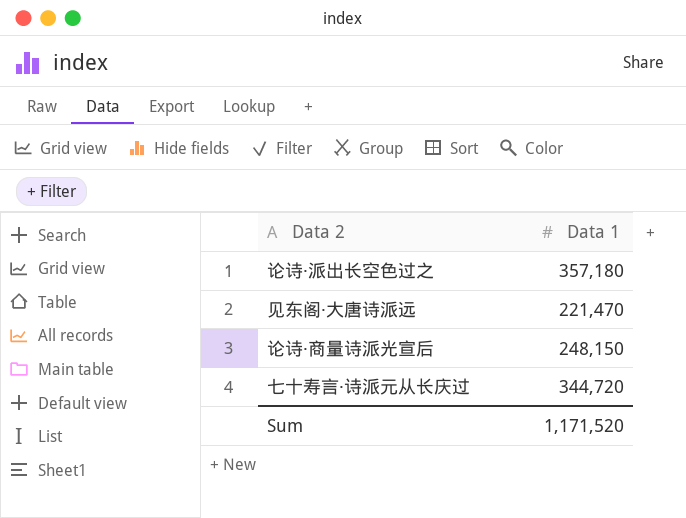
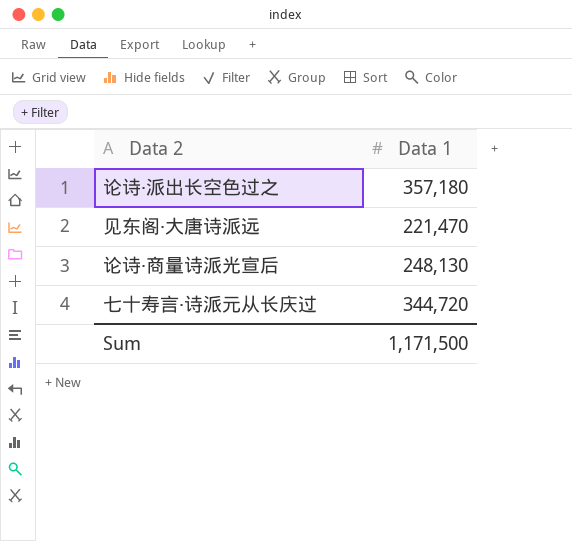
论诗·商量诗派光宣后 | Data 1: 248,150 -> 248,130
Sum | Data 1: 1,171,520 -> 1,171,500

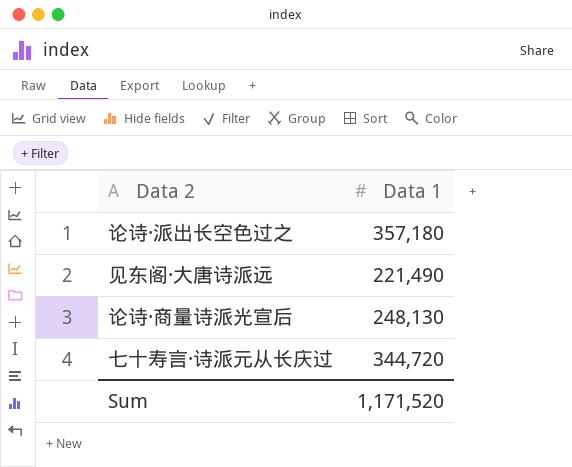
见东阁·大唐诗派远 | Data 1: 221,470 -> 221,490
Sum | Data 1: 1,171,500 -> 1,171,520

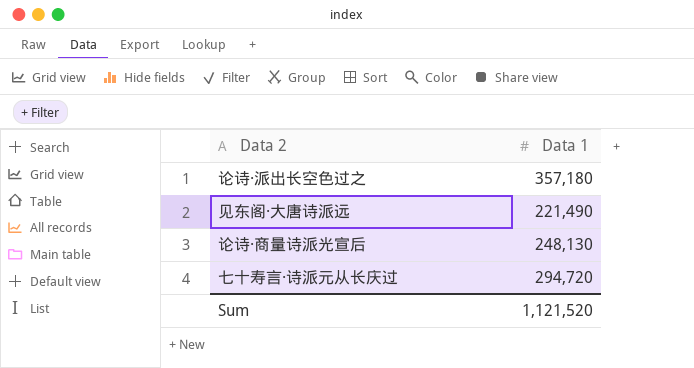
七十寿言·诗派元从长庆过 | Data 1: 344,720 -> 294,720
Sum | Data 1: 1,171,520 -> 1,121,520

